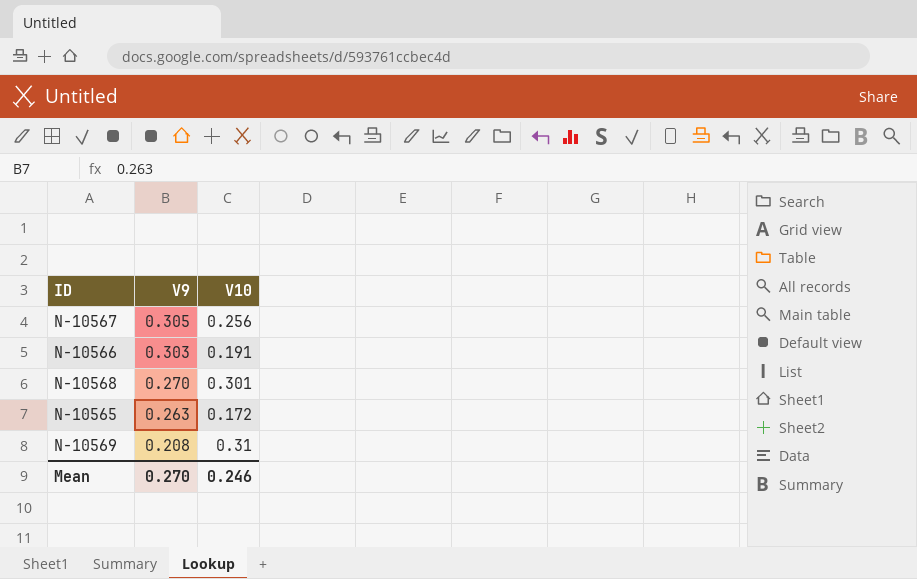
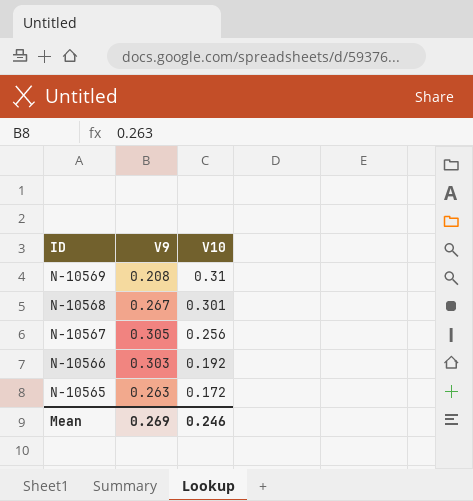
row order: V9 descending -> ID descending
N-10568 | V9: 0.270 -> 0.267
N-10566 | V10: 0.191 -> 0.192
Mean | V9: 0.270 -> 0.269

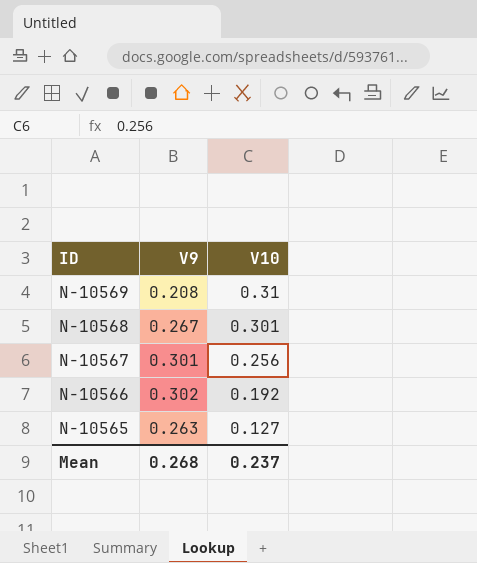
N-10567 | V9: 0.305 -> 0.301
N-10566 | V9: 0.303 -> 0.302
N-10565 | V10: 0.172 -> 0.127
Mean | V9: 0.269 -> 0.268
Mean | V10: 0.246 -> 0.237

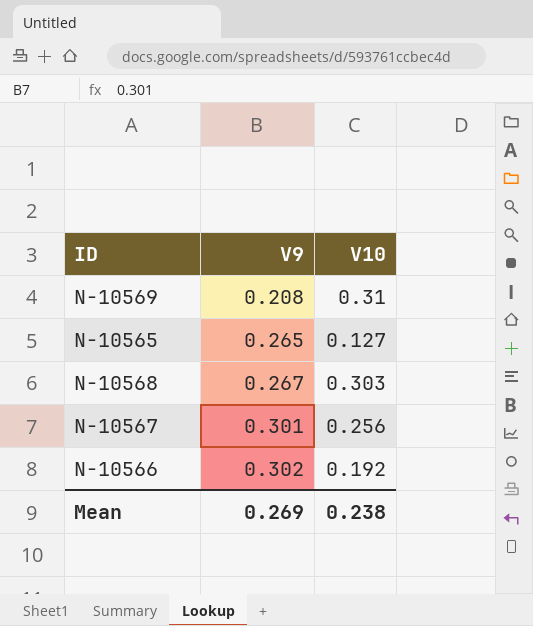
row order: ID descending -> V9 ascending
N-10565 | V9: 0.263 -> 0.265
N-10568 | V10: 0.301 -> 0.303
Mean | V9: 0.268 -> 0.269
Mean | V10: 0.237 -> 0.238

